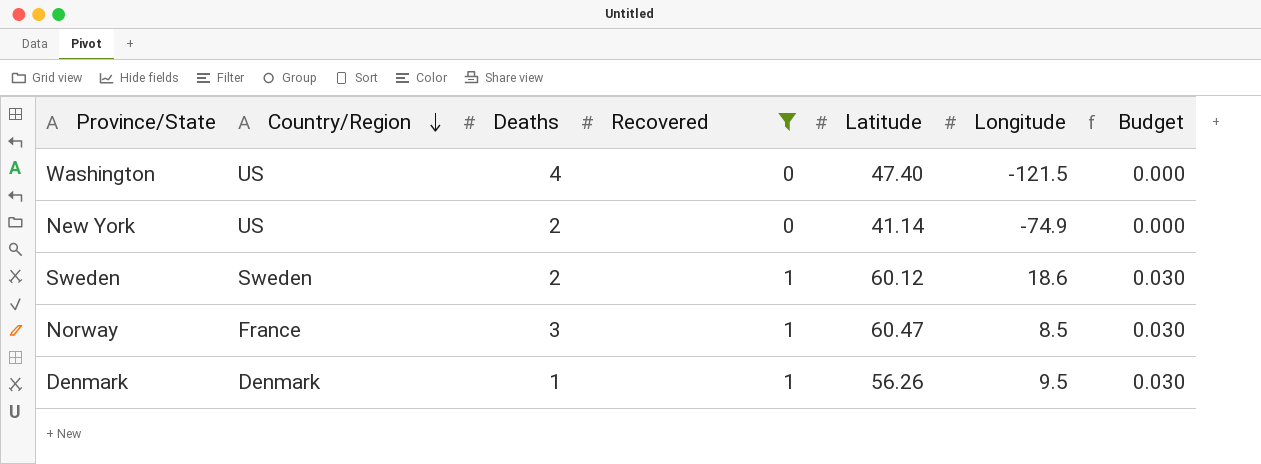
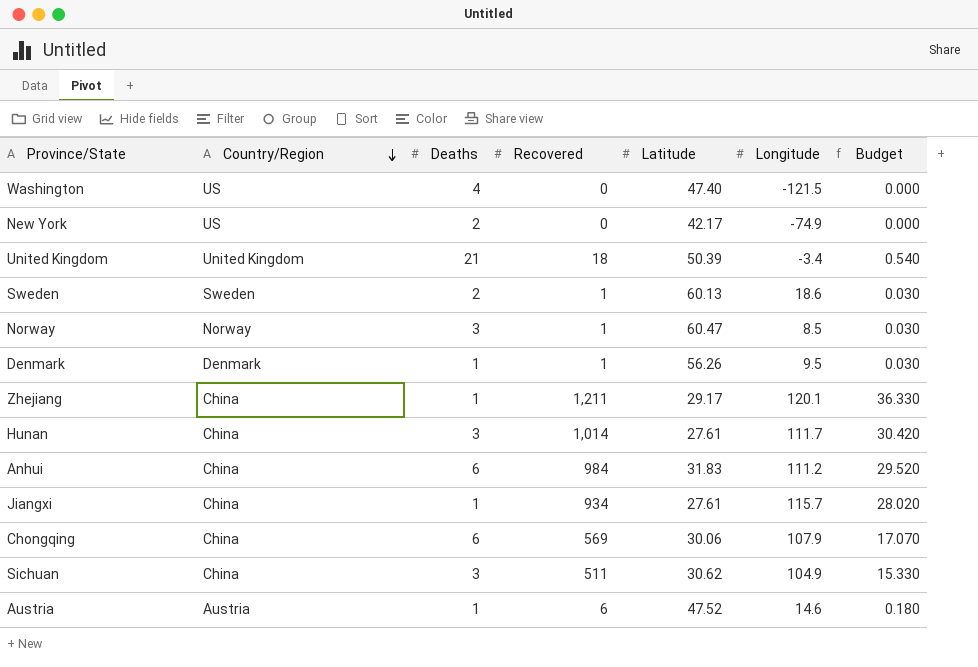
filter: Recovered <= 1 -> none
New York | Latitude: 41.14 -> 42.17
Sweden | Latitude: 60.12 -> 60.13
Norway | Country/Region: France -> Norway

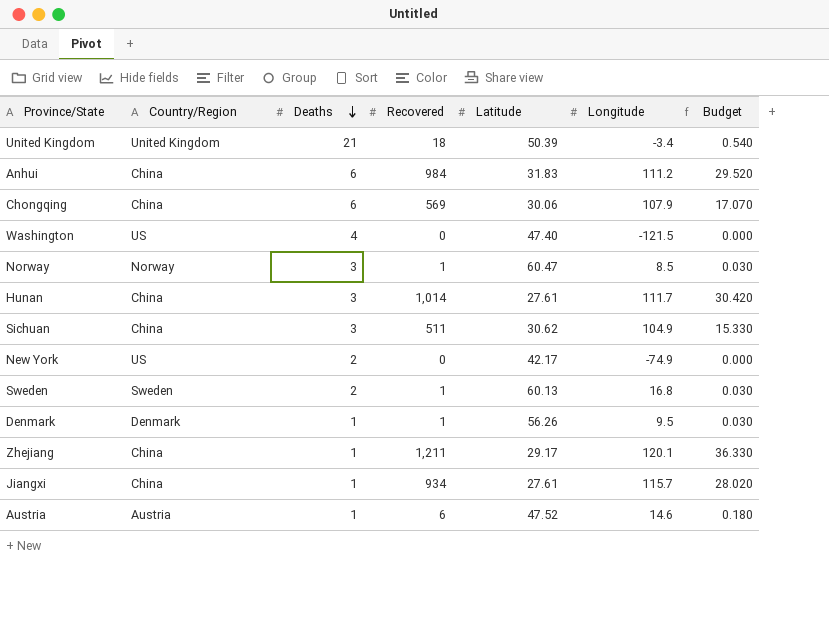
row order: Country/Region descending -> Deaths descending
Sweden | Longitude: 18.6 -> 16.8

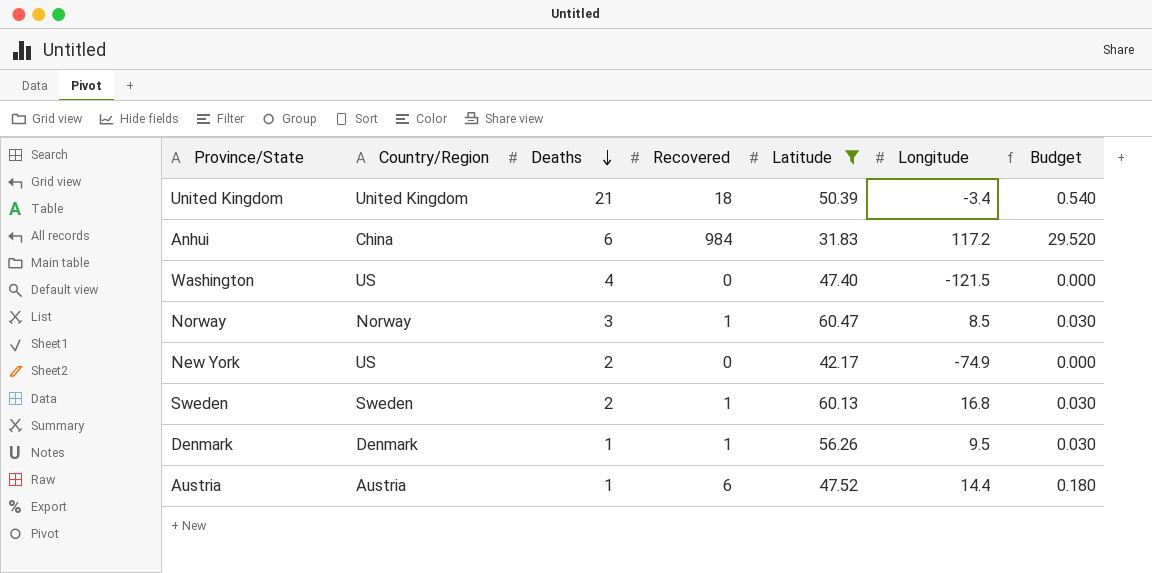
filter: none -> Latitude >= 31.83
Anhui | Longitude: 111.2 -> 117.2
Austria | Longitude: 14.6 -> 14.4

